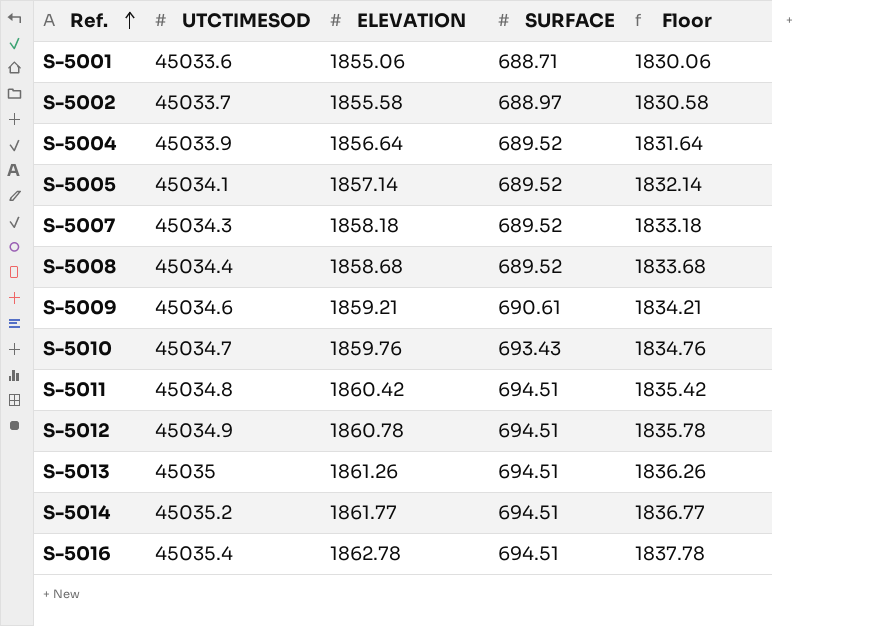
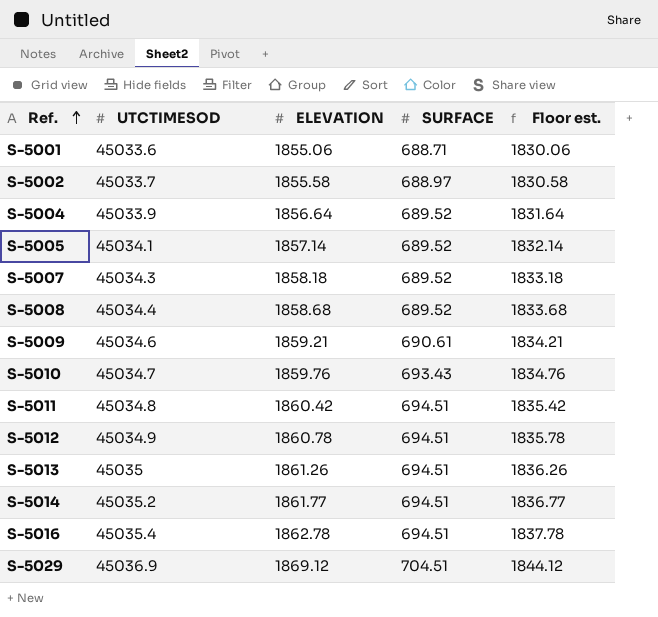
column name: Floor -> Floor est.
row S-5029: none -> 45036.9 | 1869.12 | 704.51 | 1844.12

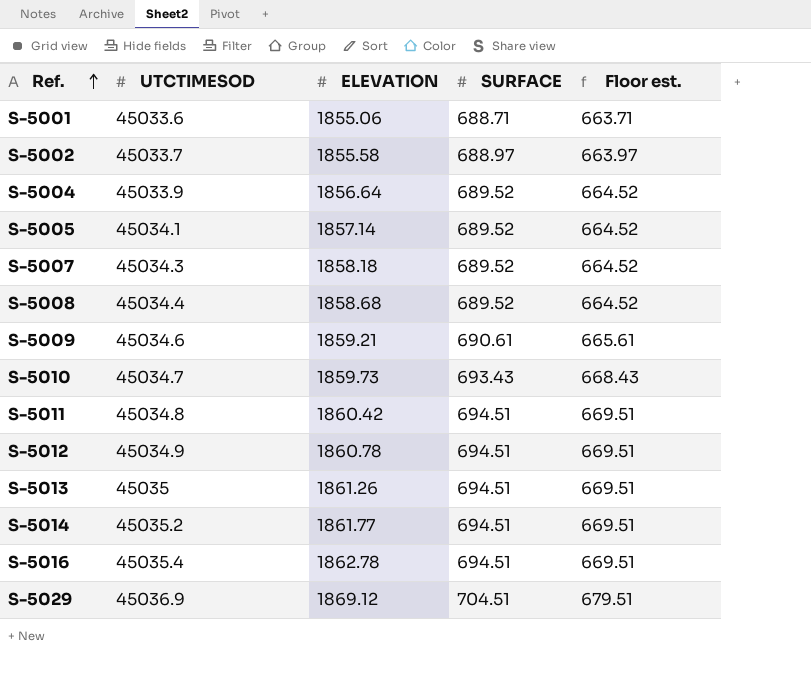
column Floor est. | formula: [ELEVATION] - 25 -> [SURFACE] - 25
S-5010 | ELEVATION: 1859.76 -> 1859.73

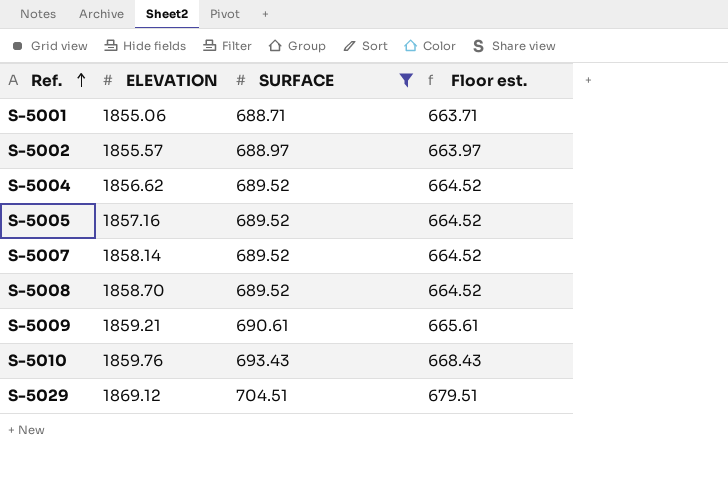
filter: none -> SURFACE != 694.51
column UTCTIMESOD | position: 2 -> none
S-5002 | ELEVATION: 1855.58 -> 1855.57
S-5004 | ELEVATION: 1856.64 -> 1856.62
S-5005 | ELEVATION: 1857.14 -> 1857.16
S-5007 | ELEVATION: 1858.18 -> 1858.14
S-5008 | ELEVATION: 1858.68 -> 1858.70
S-5010 | ELEVATION: 1859.73 -> 1859.76

